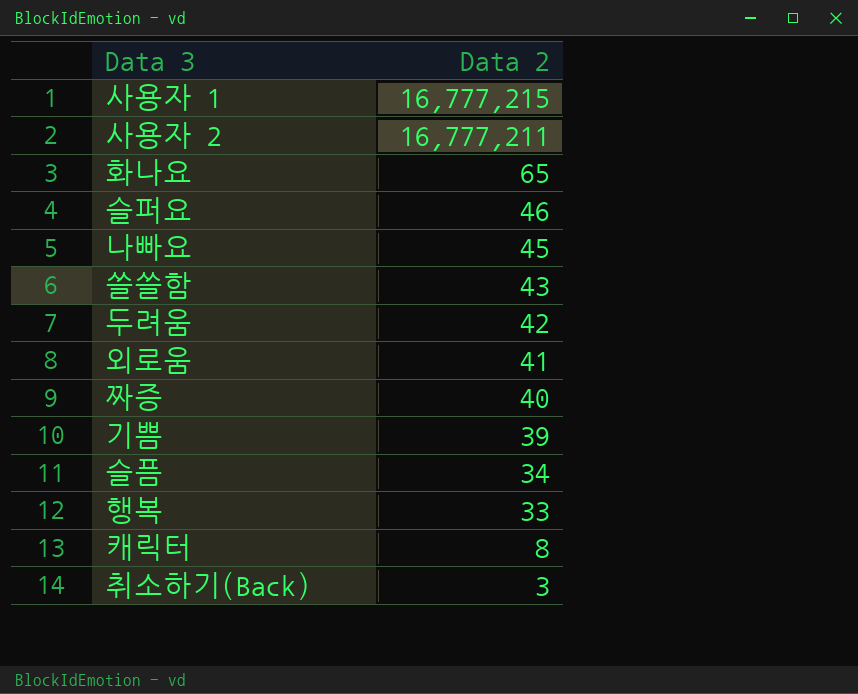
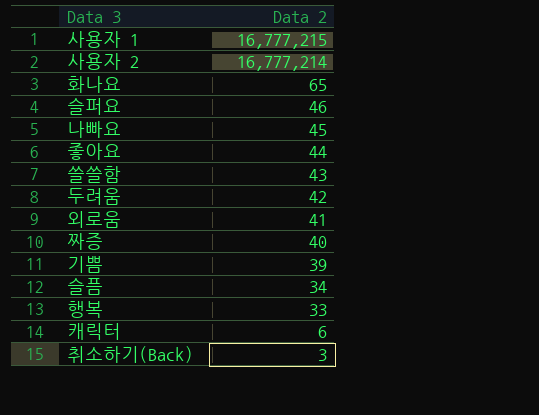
사용자 2 | Data 2: 16,777,211 -> 16,777,214
row 좋아요: none -> 44
캐릭터 | Data 2: 8 -> 6

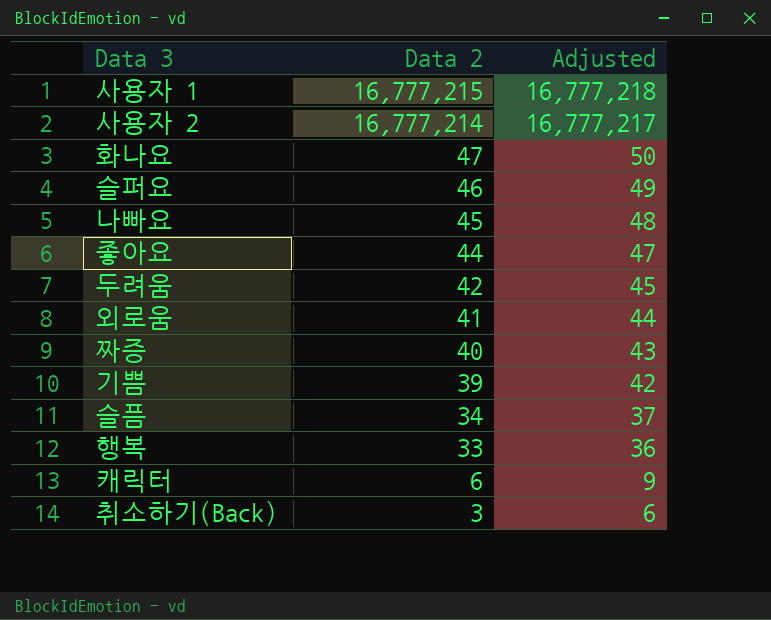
column Adjusted | formula: none -> [Data 2] + 3
row 쓸쓸함: 43 -> none
화나요 | Data 2: 65 -> 47

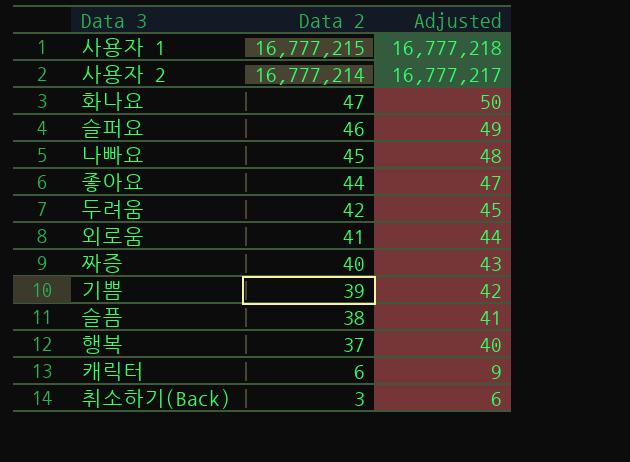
슬픔 | Data 2: 34 -> 38
슬픔 | Adjusted: 37 -> 41
행복 | Data 2: 33 -> 37
행복 | Adjusted: 36 -> 40

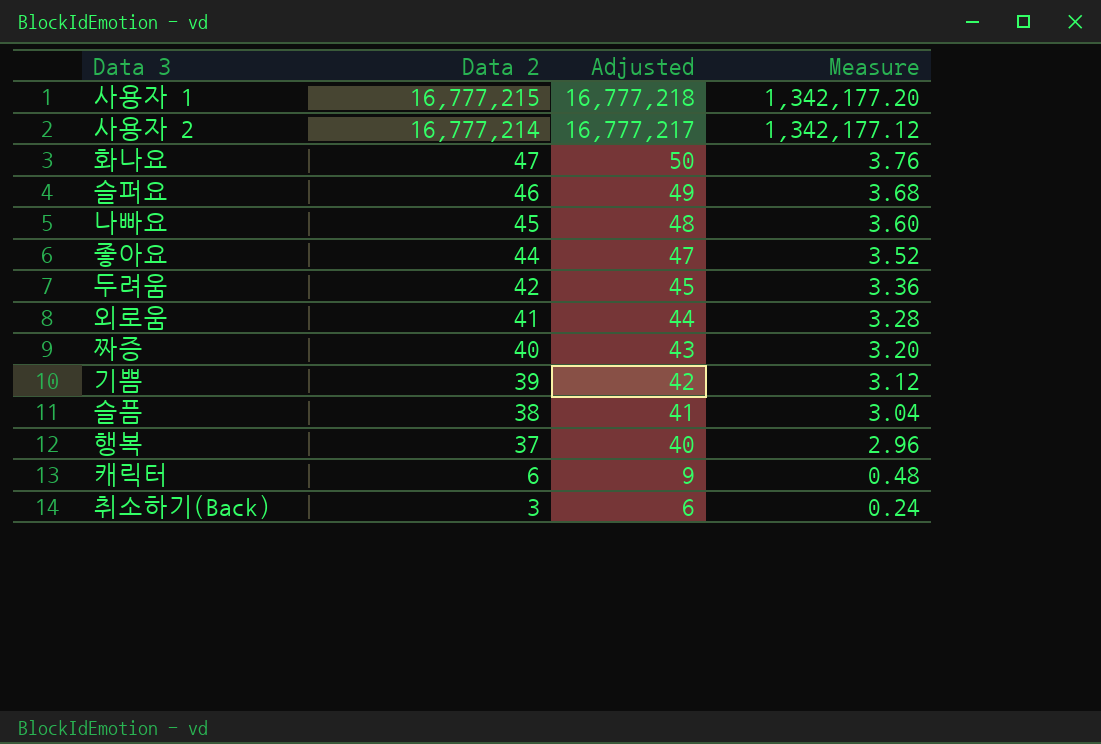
column Measure | formula: none -> [Data 2] * 0.08

